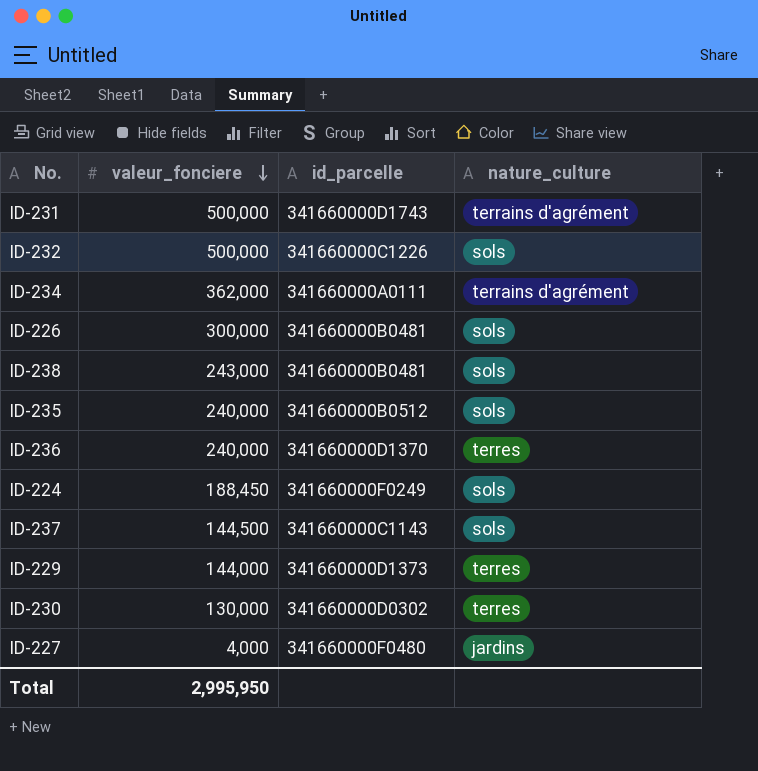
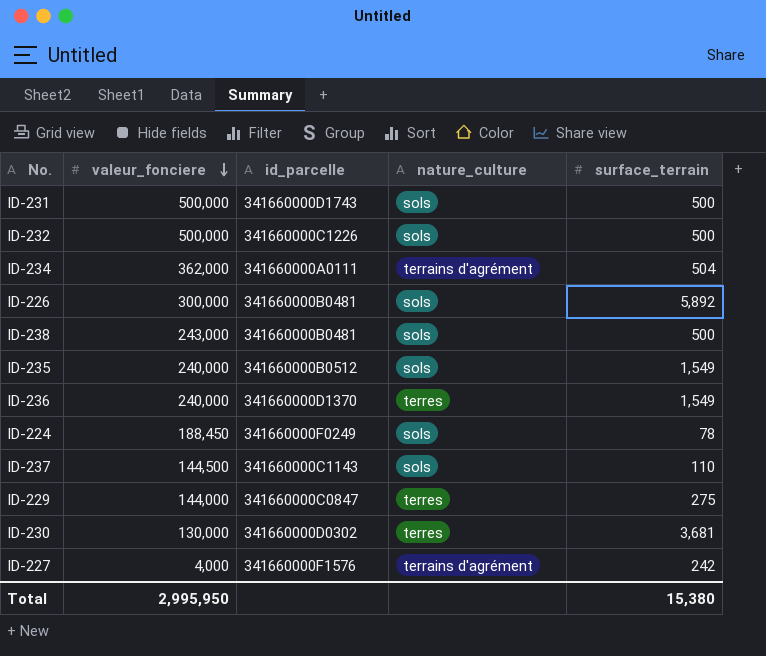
column surface_terrain | position: none -> 5
ID-231 | nature_culture: terrains d'agrément -> sols
ID-229 | id_parcelle: 341660000D1373 -> 341660000C0847
ID-227 | id_parcelle: 341660000F0480 -> 341660000F1576
ID-227 | nature_culture: jardins -> terrains d'agrément

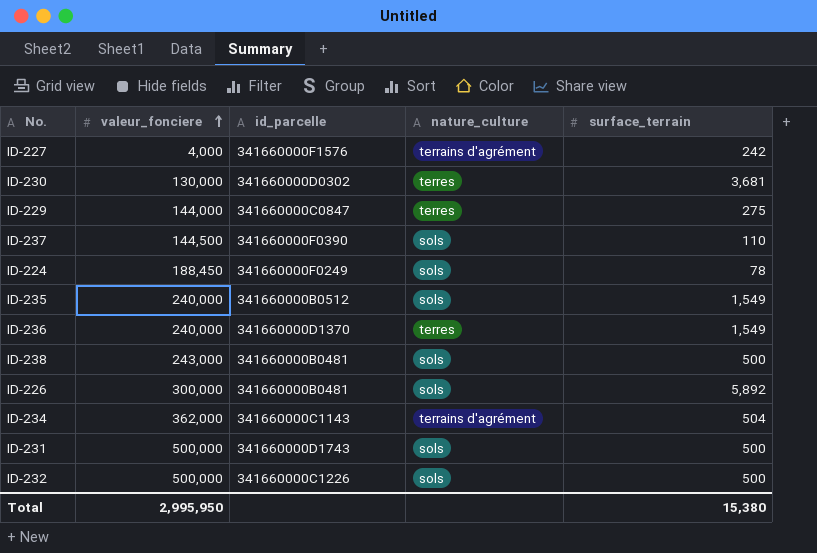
row order: valeur_fonciere descending -> valeur_fonciere ascending
ID-237 | id_parcelle: 341660000C1143 -> 341660000F0390
ID-234 | id_parcelle: 341660000A0111 -> 341660000C1143

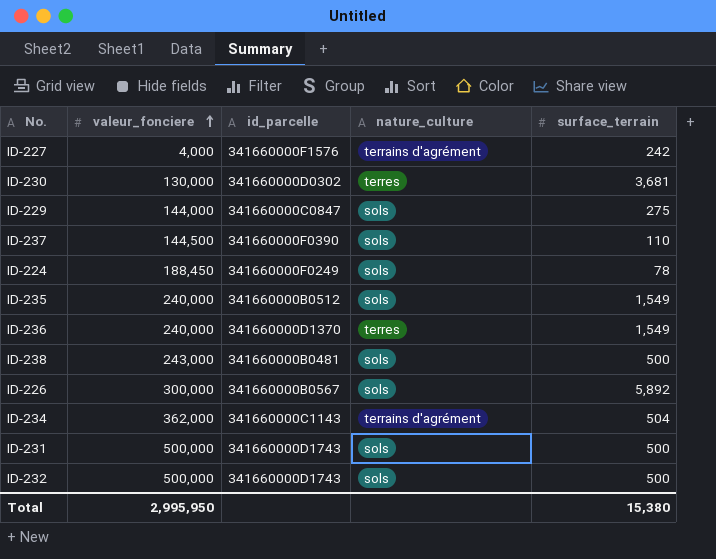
ID-229 | nature_culture: terres -> sols
ID-226 | id_parcelle: 341660000B0481 -> 341660000B0567
ID-232 | id_parcelle: 341660000C1226 -> 341660000D1743

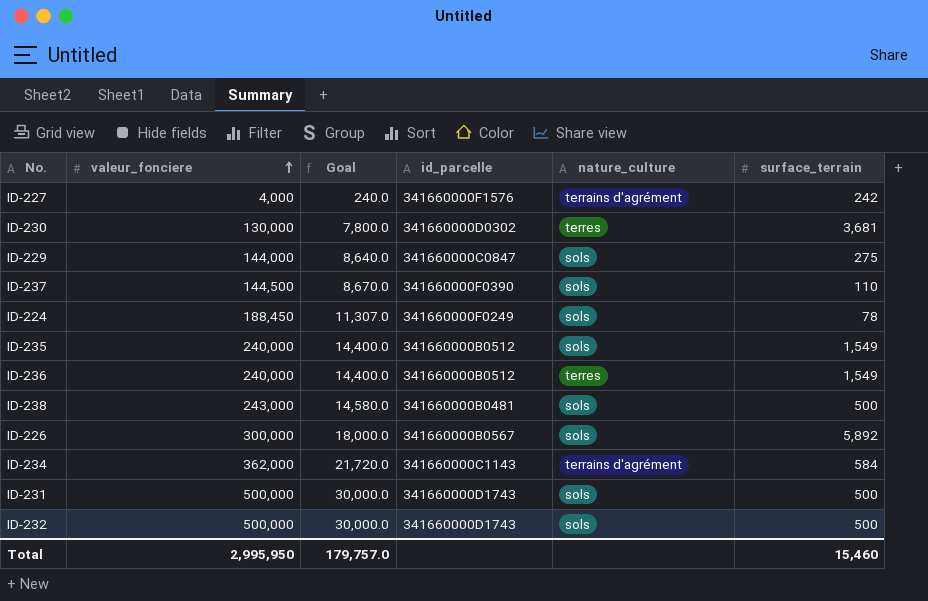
column Goal | formula: none -> [valeur_fonciere] * 0.06
ID-236 | id_parcelle: 341660000D1370 -> 341660000B0512
ID-234 | surface_terrain: 504 -> 584
Total | surface_terrain: 15,380 -> 15,460

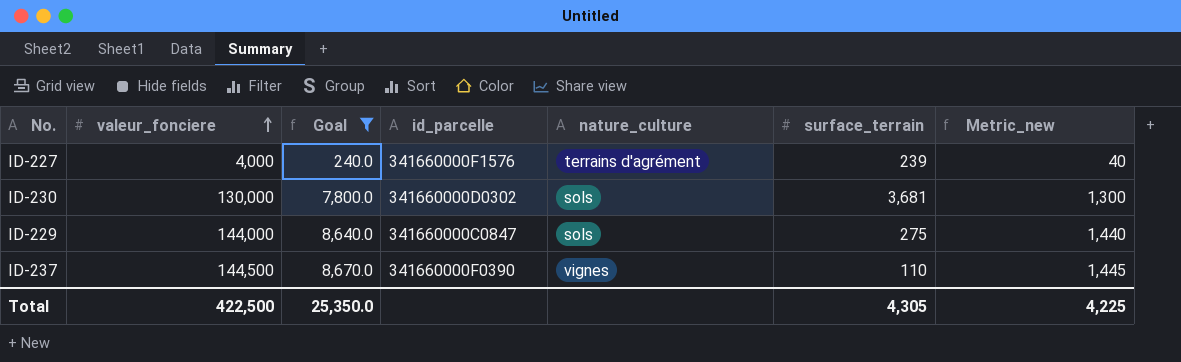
filter: none -> Goal <= 8,670.0
column Metric_new | formula: none -> [valeur_fonciere] * 0.01
ID-227 | surface_terrain: 242 -> 239
ID-230 | nature_culture: terres -> sols
ID-237 | nature_culture: sols -> vignes
Total | valeur_fonciere: 2,995,950 -> 422,500
Total | Goal: 179,757.0 -> 25,350.0
Total | surface_terrain: 15,460 -> 4,305

